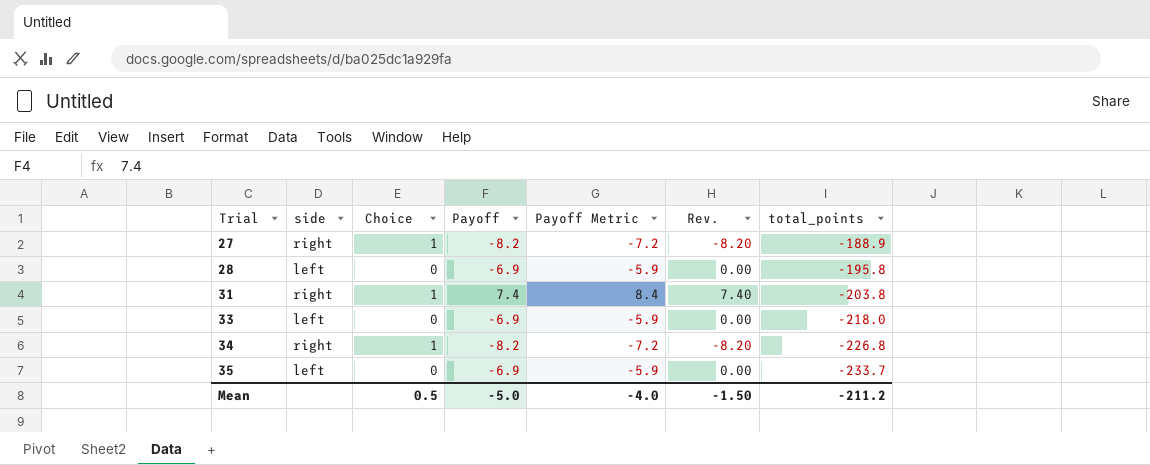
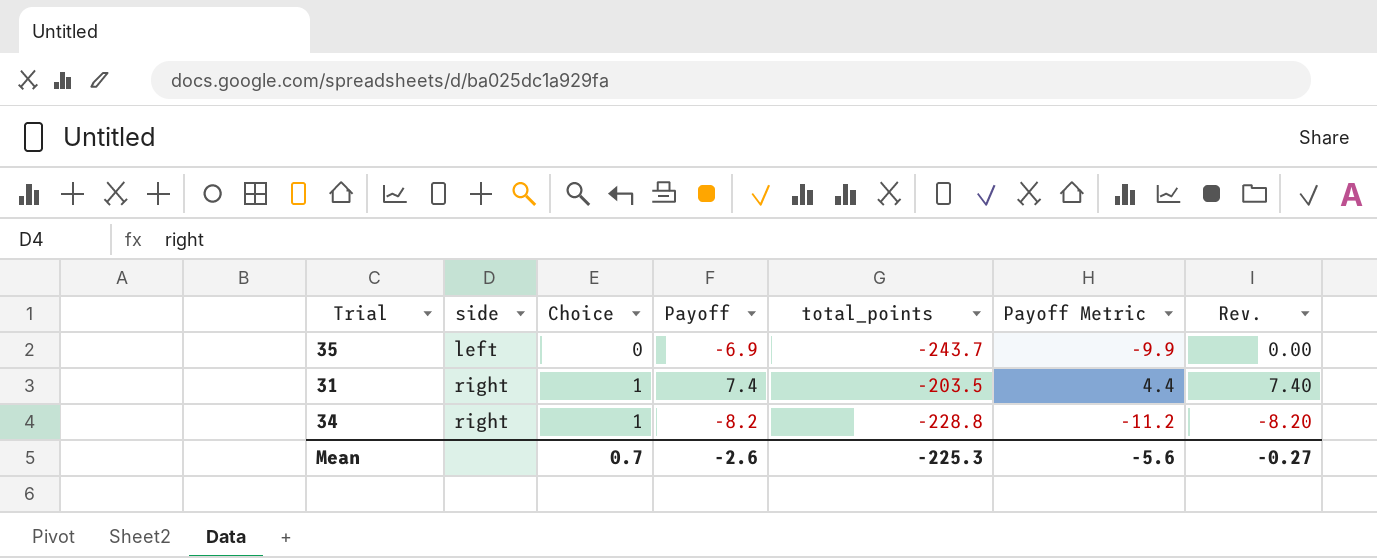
row order: Trial ascending -> side ascending
column total_points | position: 7 -> 5
column Payoff Metric | formula: [Payoff] + 1 -> [Payoff] - 3
row 27: right | 1 | -8.2 | -7.2 | -8.20 | -188.9 -> none
row 28: left | 0 | -6.9 | -5.9 | 0.00 | -195.8 -> none
row 33: left | 0 | -6.9 | -5.9 | 0.00 | -218.0 -> none
35 | total_points: -233.7 -> -243.7
31 | total_points: -203.8 -> -203.5
34 | total_points: -226.8 -> -228.8
Mean | Choice: 0.5 -> 0.7
Mean | Payoff: -5.0 -> -2.6
Mean | total_points: -211.2 -> -225.3
Mean | Payoff Metric: -4.0 -> -5.6
Mean | Rev.: -1.50 -> -0.27

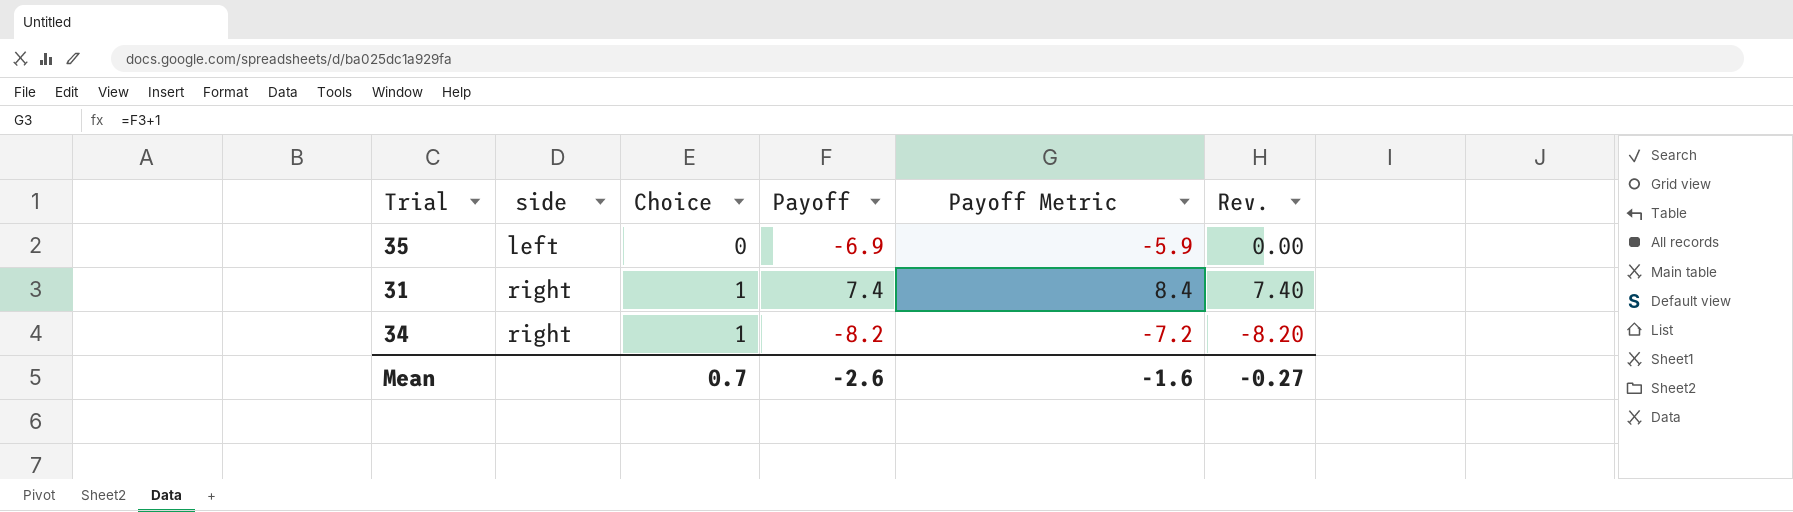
column total_points | position: 5 -> none
column Payoff Metric | formula: [Payoff] - 3 -> [Payoff] + 1
Mean | Payoff Metric: -5.6 -> -1.6

